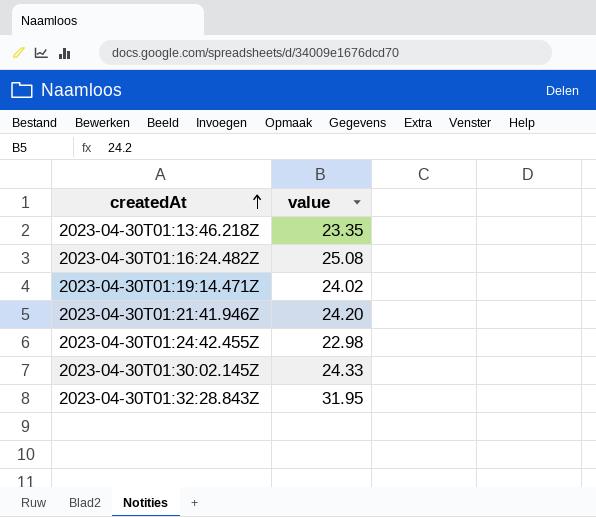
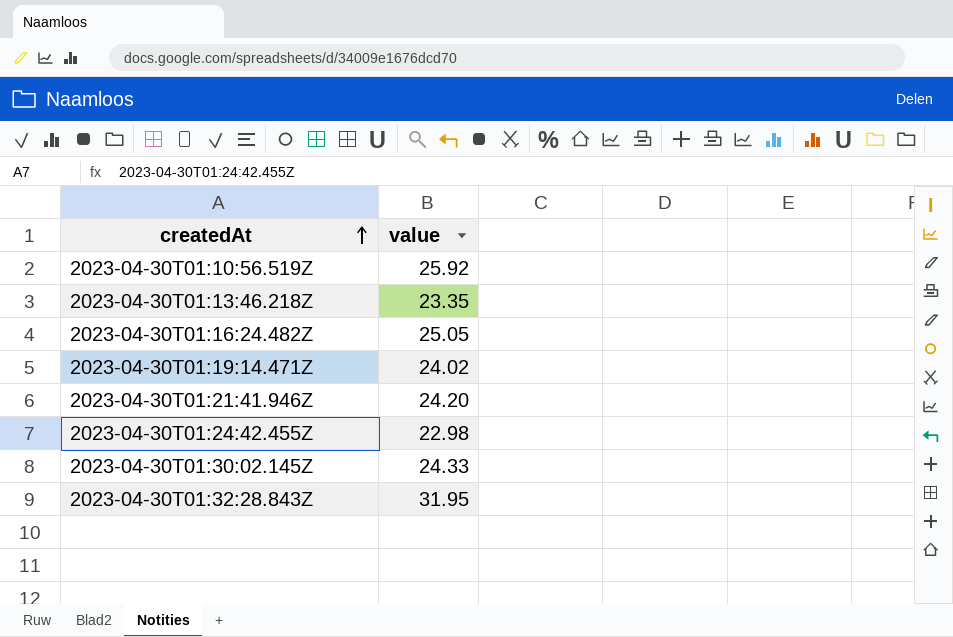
row 2023-04-30T01:10:56.519Z: none -> 25.92
2023-04-30T01:16:24.482Z | value: 25.08 -> 25.05

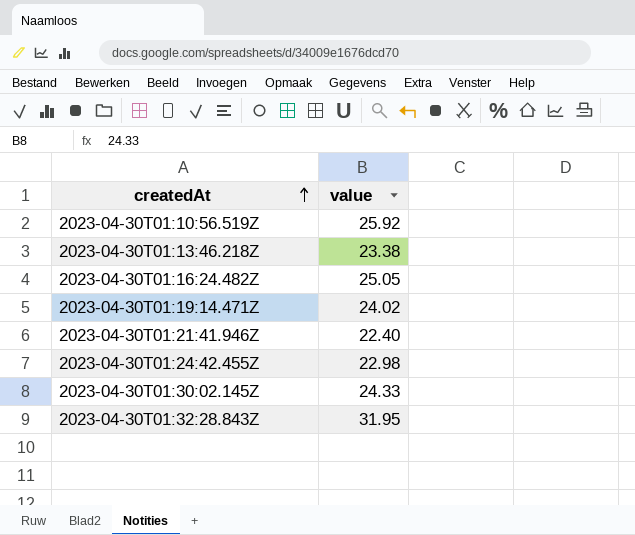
2023-04-30T01:13:46.218Z | value: 23.35 -> 23.38
2023-04-30T01:21:41.946Z | value: 24.20 -> 22.40

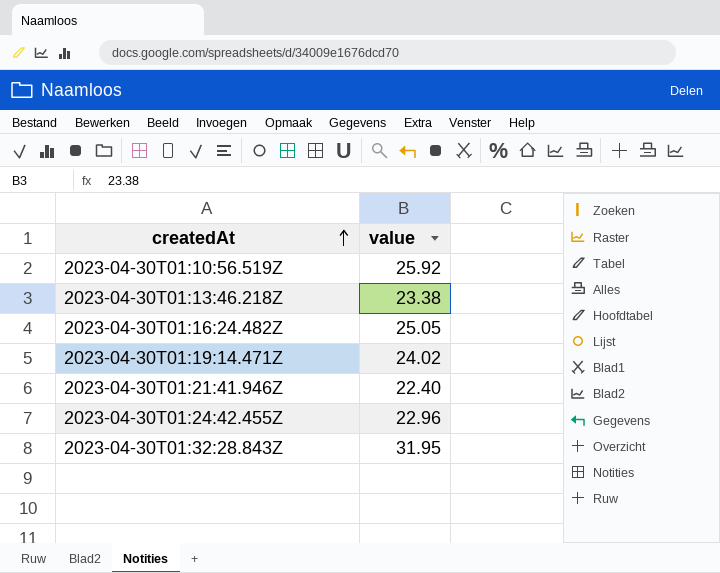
row 2023-04-30T01:30:02.145Z: 24.33 -> none
2023-04-30T01:24:42.455Z | value: 22.98 -> 22.96

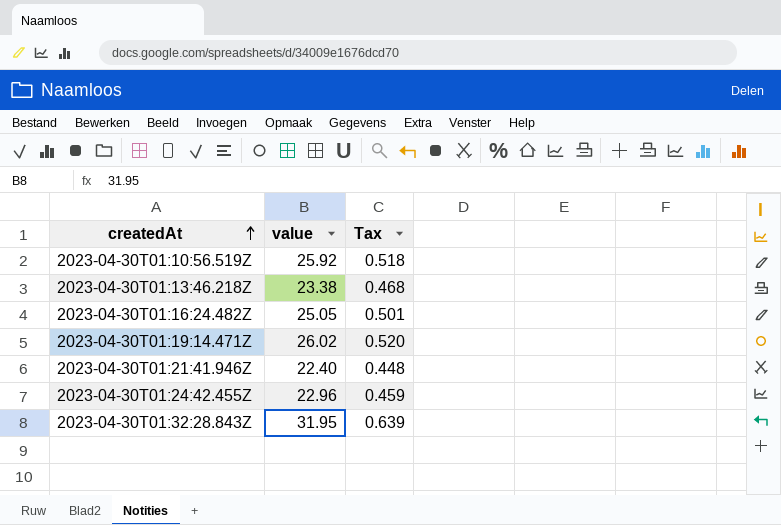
column Tax | formula: none -> [value] * 0.02
2023-04-30T01:19:14.471Z | value: 24.02 -> 26.02

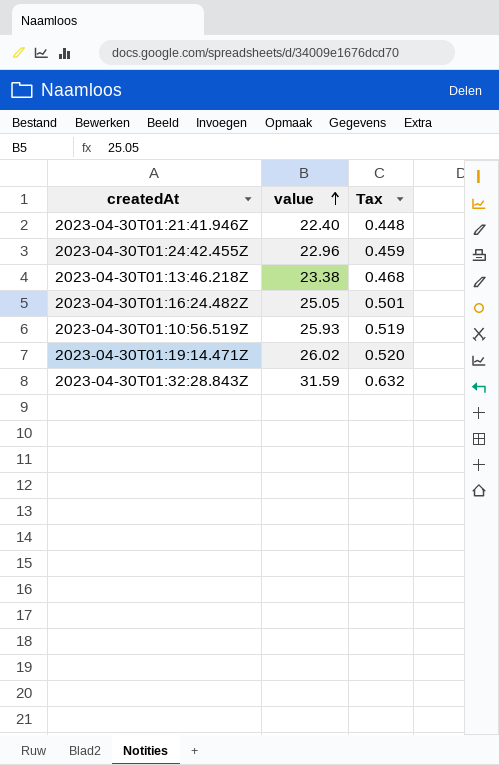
row order: createdAt ascending -> value ascending
2023-04-30T01:10:56.519Z | value: 25.92 -> 25.93
2023-04-30T01:10:56.519Z | Tax: 0.518 -> 0.519
2023-04-30T01:32:28.843Z | value: 31.95 -> 31.59
2023-04-30T01:32:28.843Z | Tax: 0.639 -> 0.632

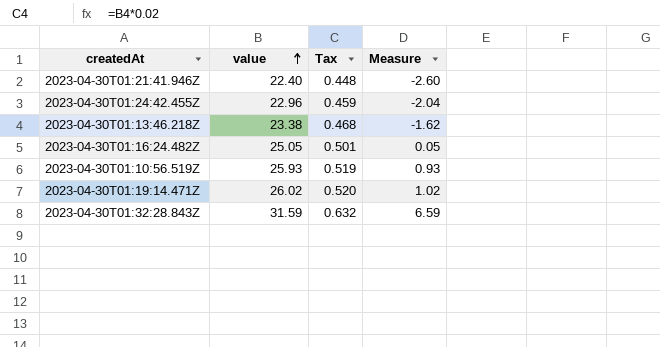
column Measure | formula: none -> [value] - 25

